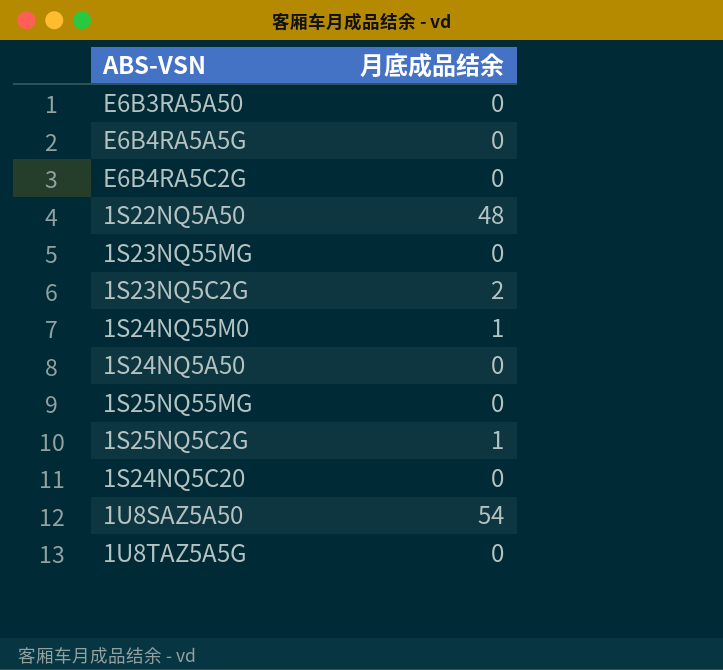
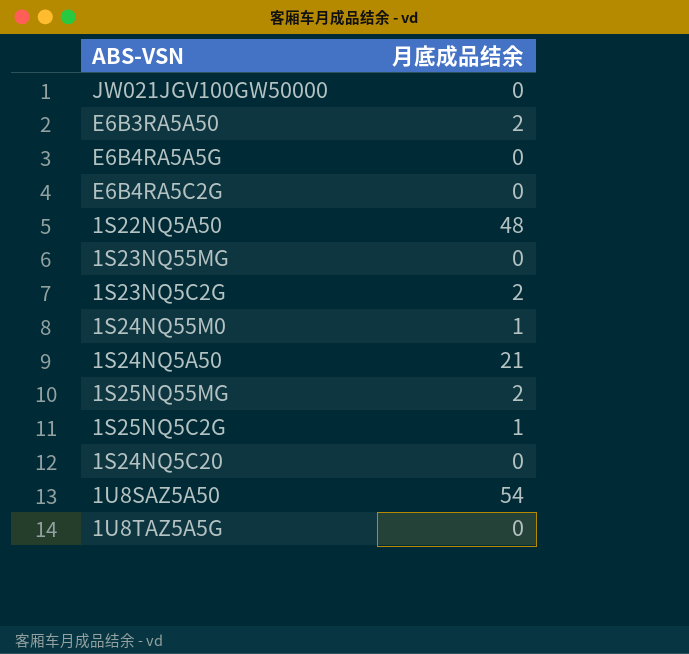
row JW021JGV100GW50000: none -> 0
E6B3RA5A50 | 月底成品结余: 0 -> 2
1S24NQ5A50 | 月底成品结余: 0 -> 21
1S25NQ55MG | 月底成品结余: 0 -> 2

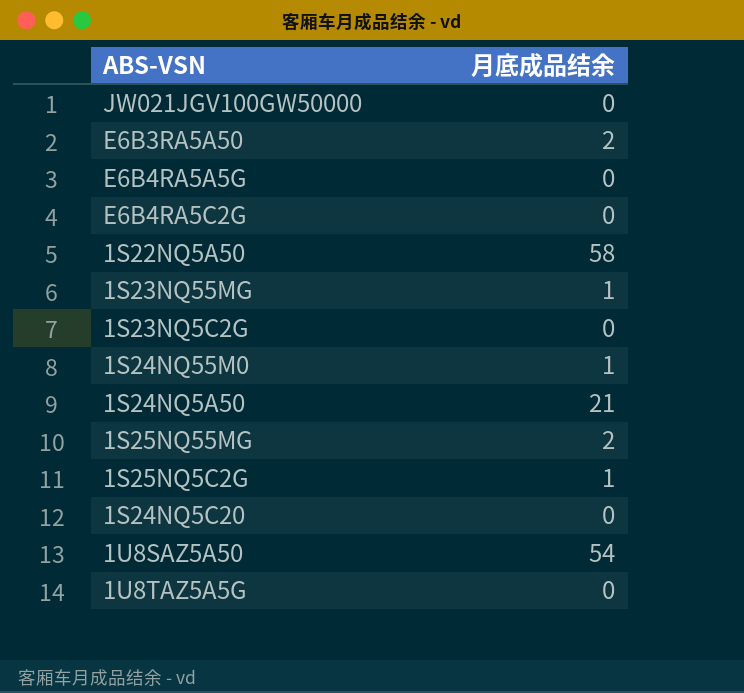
1S22NQ5A50 | 月底成品结余: 48 -> 58
1S23NQ55MG | 月底成品结余: 0 -> 1
1S23NQ5C2G | 月底成品结余: 2 -> 0

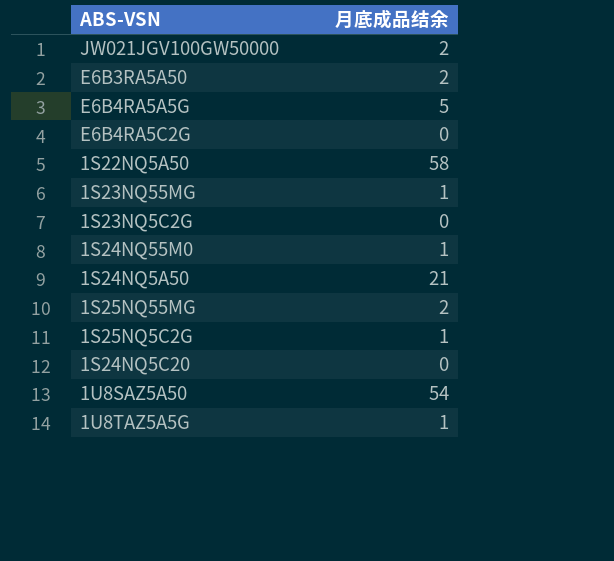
JW021JGV100GW50000 | 月底成品结余: 0 -> 2
E6B4RA5A5G | 月底成品结余: 0 -> 5
1U8TAZ5A5G | 月底成品结余: 0 -> 1

